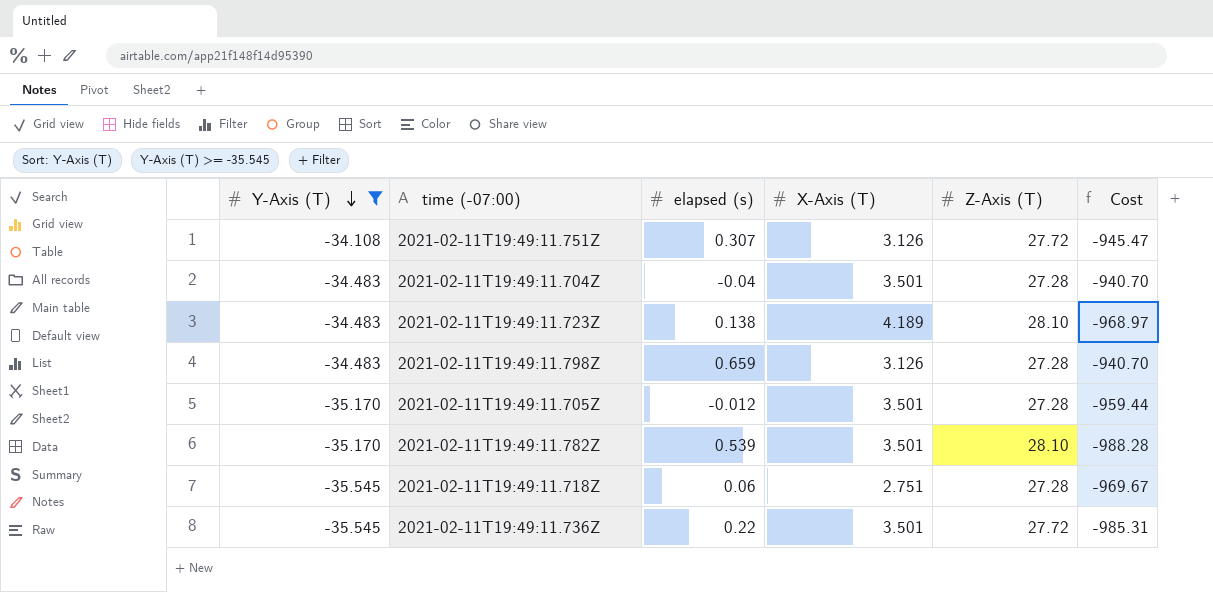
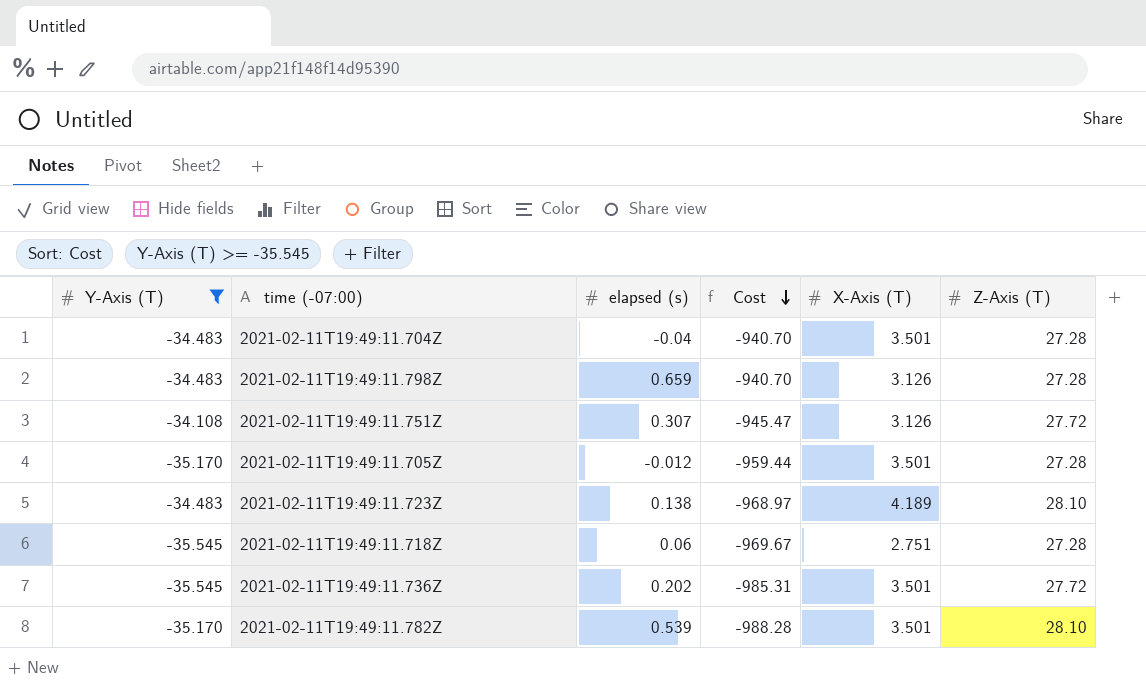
row order: Y-Axis (T) descending -> Cost descending
column Cost | position: 6 -> 4
2021-02-11T19:49:11.736Z | elapsed (s): 0.22 -> 0.202

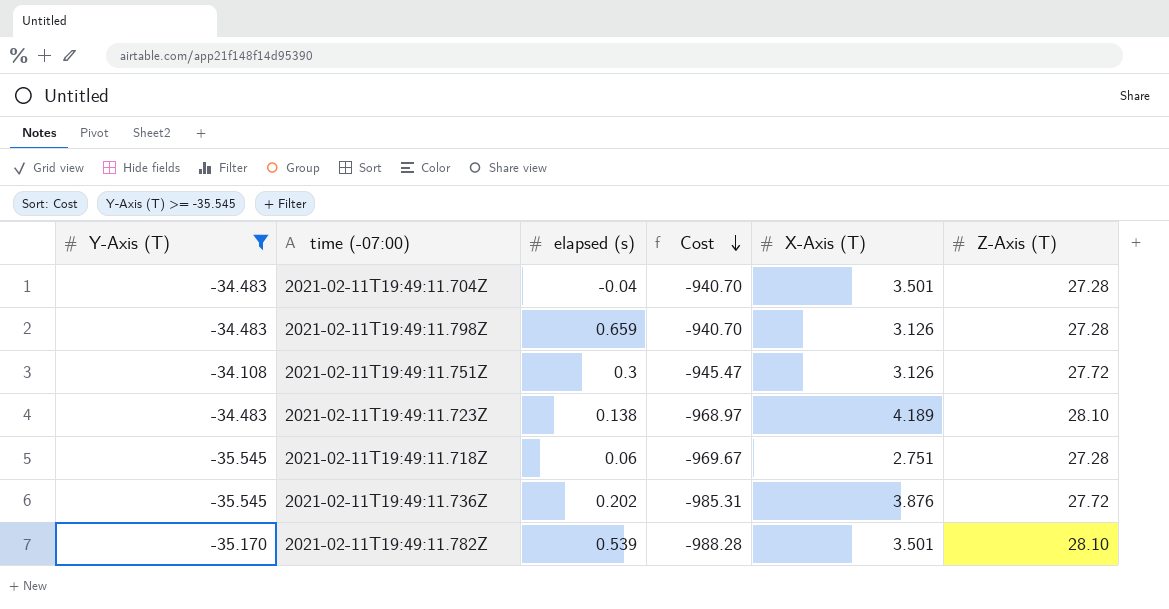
row 2021-02-11T19:49:11.705Z: -35.170 | -0.012 | -959.44 | 3.501 | 27.28 -> none
2021-02-11T19:49:11.751Z | elapsed (s): 0.307 -> 0.3
2021-02-11T19:49:11.736Z | X-Axis (T): 3.501 -> 3.876

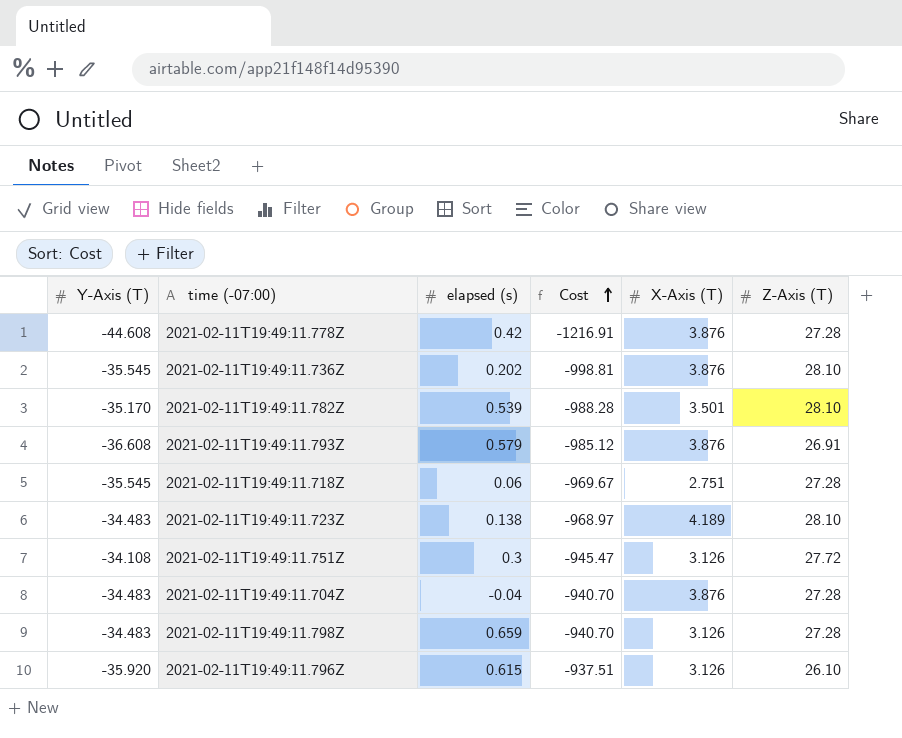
filter: Y-Axis (T) >= -35.545 -> none
row order: Cost descending -> Cost ascending
2021-02-11T19:49:11.736Z | Cost: -985.31 -> -998.81
2021-02-11T19:49:11.736Z | Z-Axis (T): 27.72 -> 28.10
2021-02-11T19:49:11.704Z | X-Axis (T): 3.501 -> 3.876

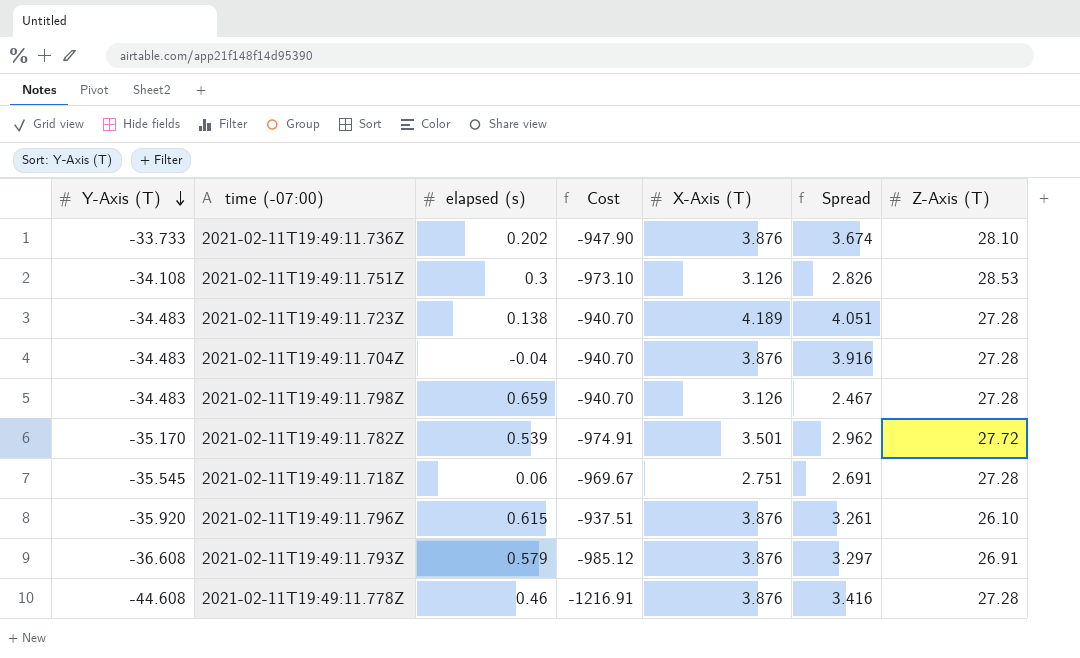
row order: Cost ascending -> Y-Axis (T) descending
column Spread | formula: none -> [X-Axis (T)] - [elapsed (s)]
2021-02-11T19:49:11.736Z | Y-Axis (T): -35.545 -> -33.733
2021-02-11T19:49:11.736Z | Cost: -998.81 -> -947.90
2021-02-11T19:49:11.751Z | Cost: -945.47 -> -973.10
2021-02-11T19:49:11.751Z | Z-Axis (T): 27.72 -> 28.53
2021-02-11T19:49:11.723Z | Cost: -968.97 -> -940.70
2021-02-11T19:49:11.723Z | Z-Axis (T): 28.10 -> 27.28
2021-02-11T19:49:11.782Z | Cost: -988.28 -> -974.91
2021-02-11T19:49:11.782Z | Z-Axis (T): 28.10 -> 27.72
2021-02-11T19:49:11.796Z | X-Axis (T): 3.126 -> 3.876
2021-02-11T19:49:11.778Z | elapsed (s): 0.42 -> 0.46

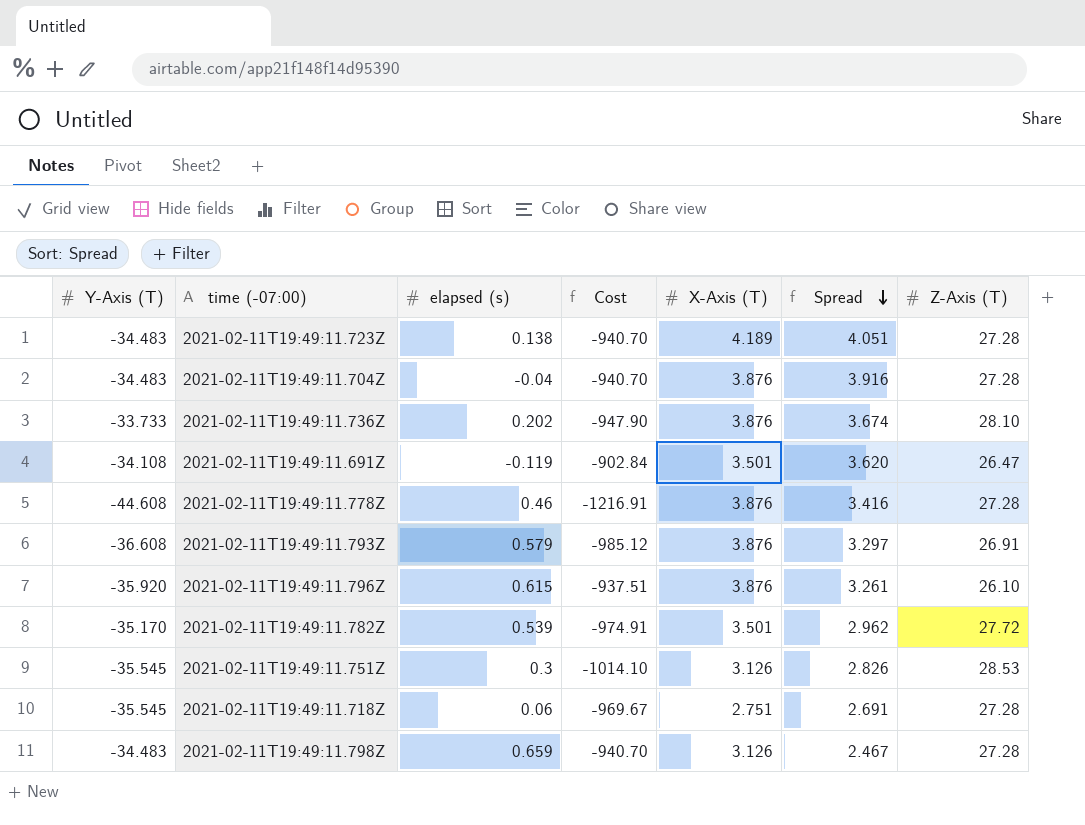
row order: Y-Axis (T) descending -> Spread descending
row 2021-02-11T19:49:11.691Z: none -> -34.108 | -0.119 | -902.84 | 3.501 | 3.620 | 26.47
2021-02-11T19:49:11.751Z | Y-Axis (T): -34.108 -> -35.545
2021-02-11T19:49:11.751Z | Cost: -973.10 -> -1014.10

